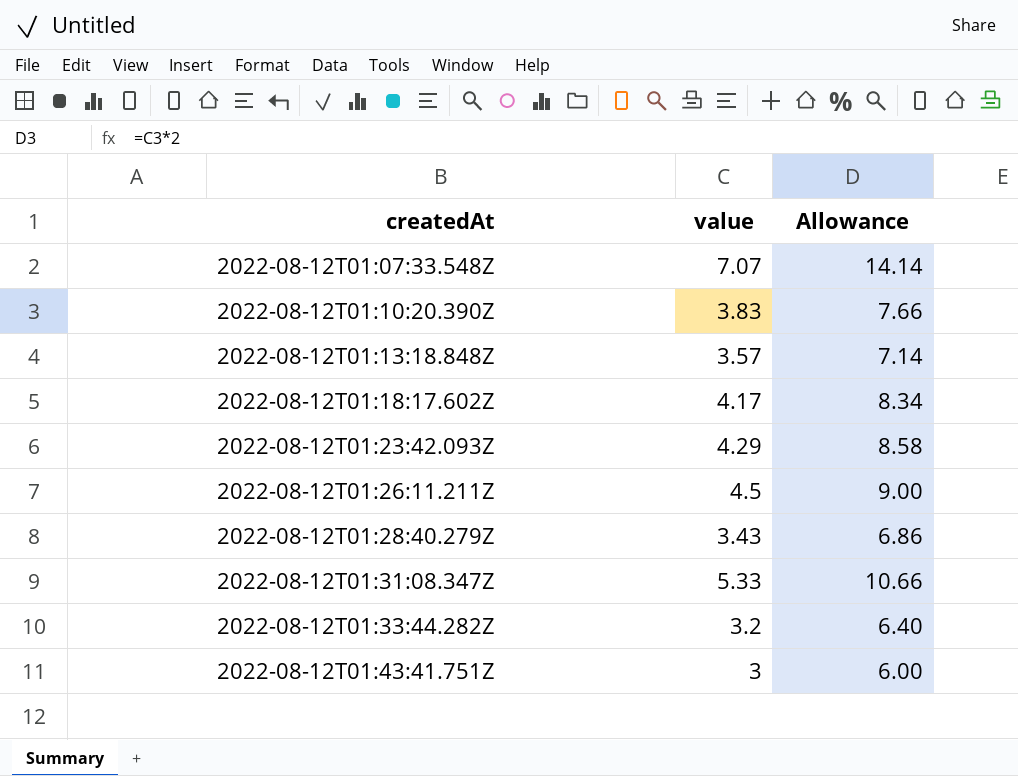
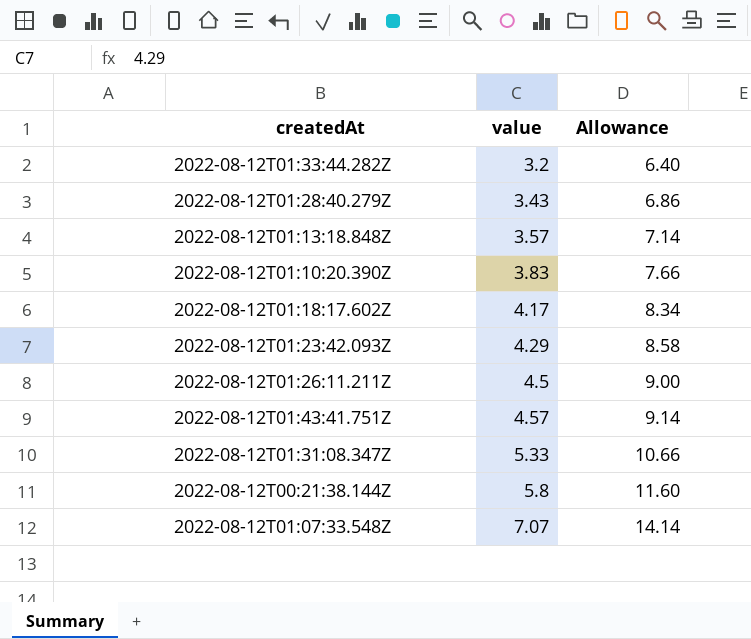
row order: createdAt ascending -> value ascending
2022-08-12T01:43:41.751Z | value: 3 -> 4.57
2022-08-12T01:43:41.751Z | Allowance: 6.00 -> 9.14
row 2022-08-12T00:21:38.144Z: none -> 5.8 | 11.60

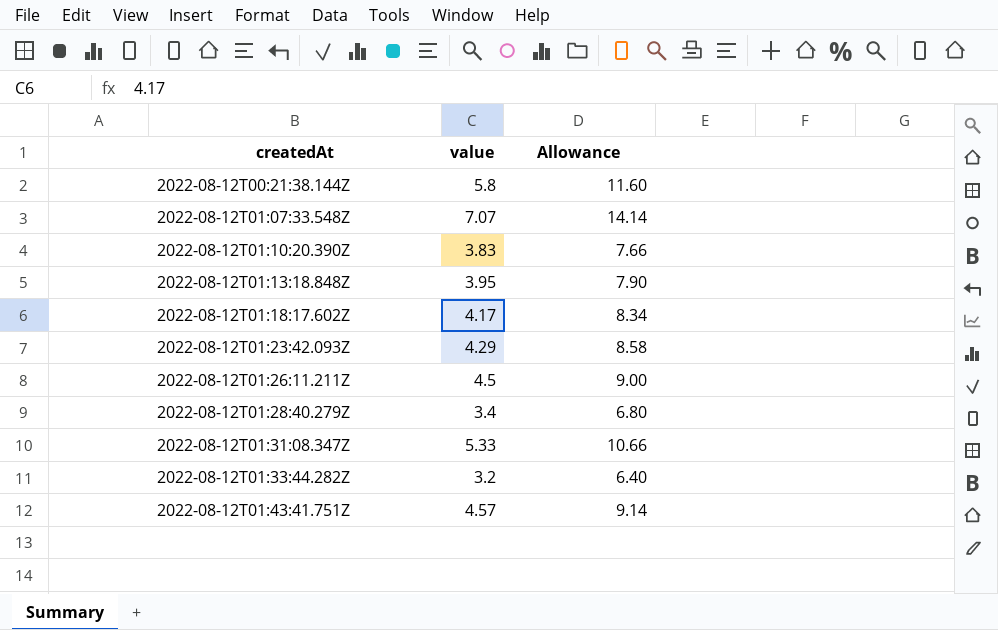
row order: value ascending -> createdAt ascending
2022-08-12T01:13:18.848Z | value: 3.57 -> 3.95
2022-08-12T01:13:18.848Z | Allowance: 7.14 -> 7.90
2022-08-12T01:28:40.279Z | value: 3.43 -> 3.4
2022-08-12T01:28:40.279Z | Allowance: 6.86 -> 6.80

